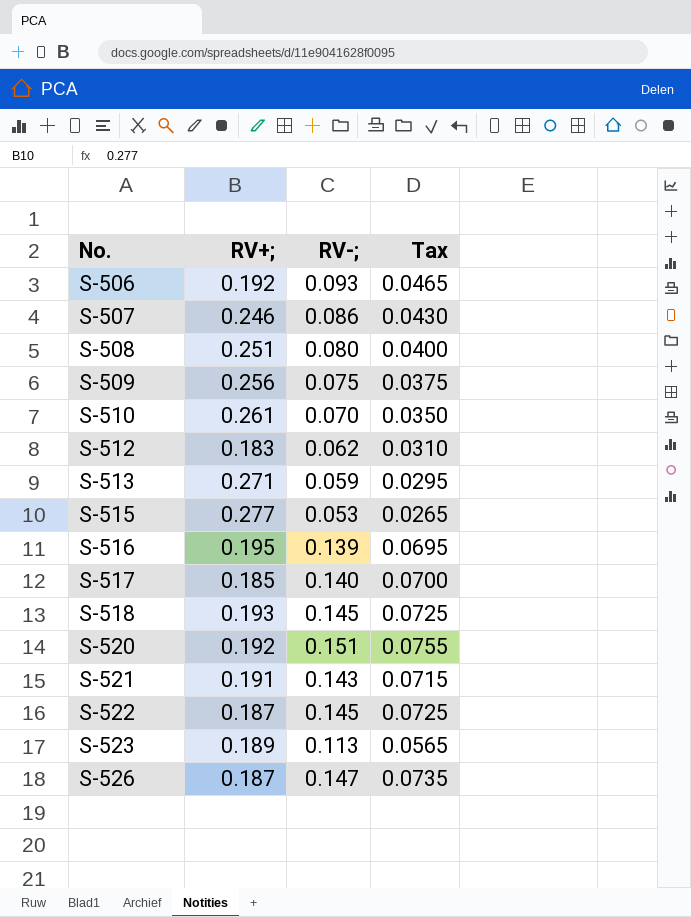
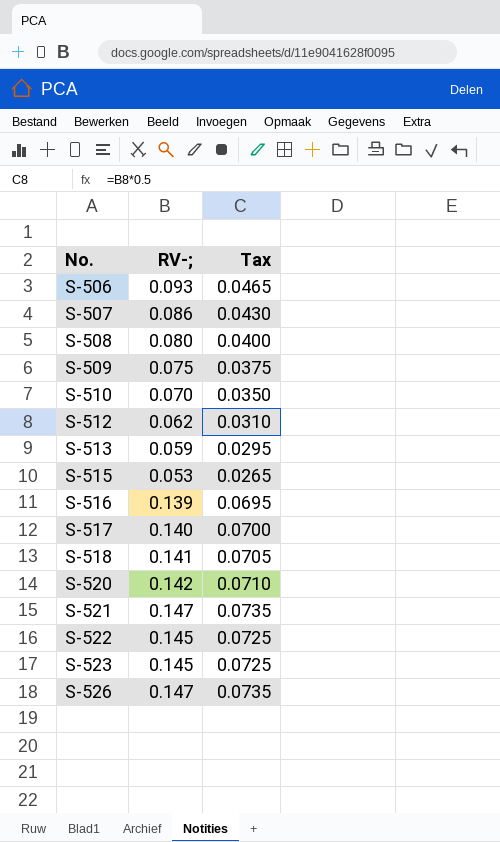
column RV+; | position: 2 -> none
S-518 | RV-;: 0.145 -> 0.141
S-518 | Tax: 0.0725 -> 0.0705
S-520 | RV-;: 0.151 -> 0.142
S-520 | Tax: 0.0755 -> 0.0710
S-521 | RV-;: 0.143 -> 0.147
S-521 | Tax: 0.0715 -> 0.0735
S-523 | RV-;: 0.113 -> 0.145
S-523 | Tax: 0.0565 -> 0.0725

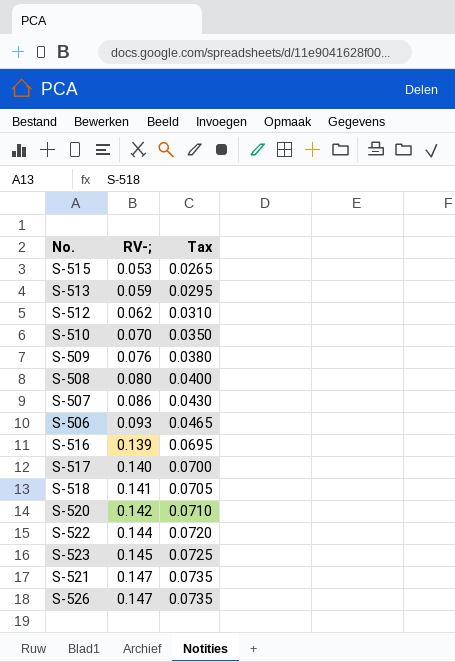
row order: No. ascending -> RV-; ascending
S-509 | RV-;: 0.075 -> 0.076
S-509 | Tax: 0.0375 -> 0.0380
S-522 | RV-;: 0.145 -> 0.144
S-522 | Tax: 0.0725 -> 0.0720

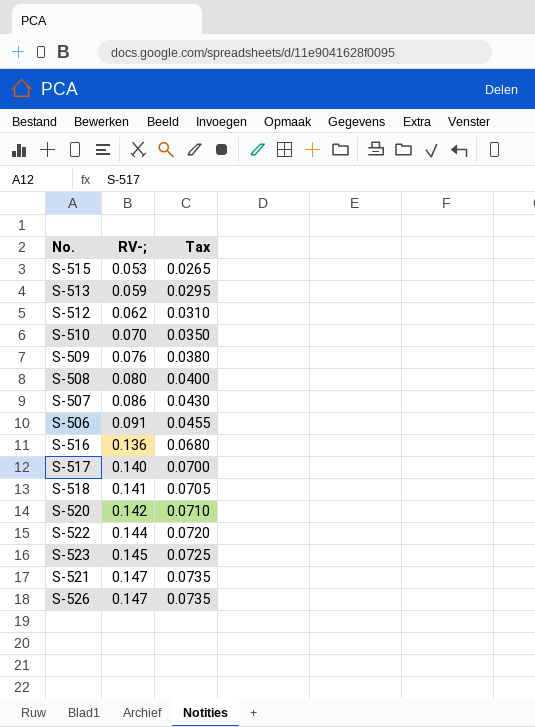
S-506 | RV-;: 0.093 -> 0.091
S-506 | Tax: 0.0465 -> 0.0455
S-516 | RV-;: 0.139 -> 0.136
S-516 | Tax: 0.0695 -> 0.0680

